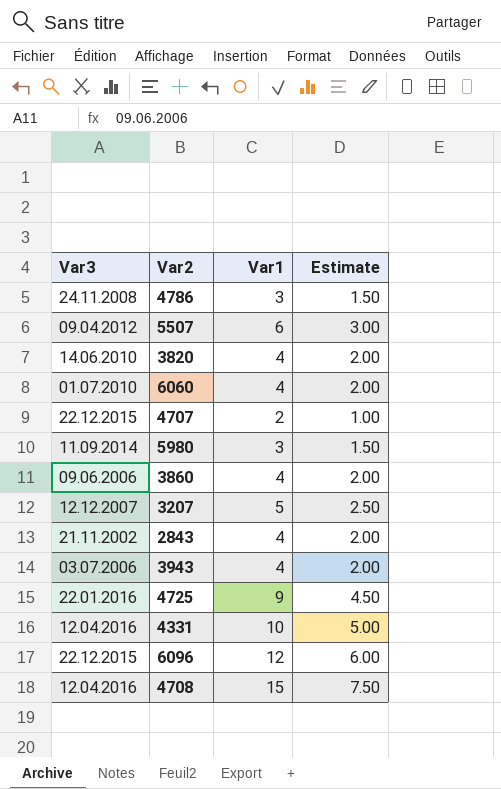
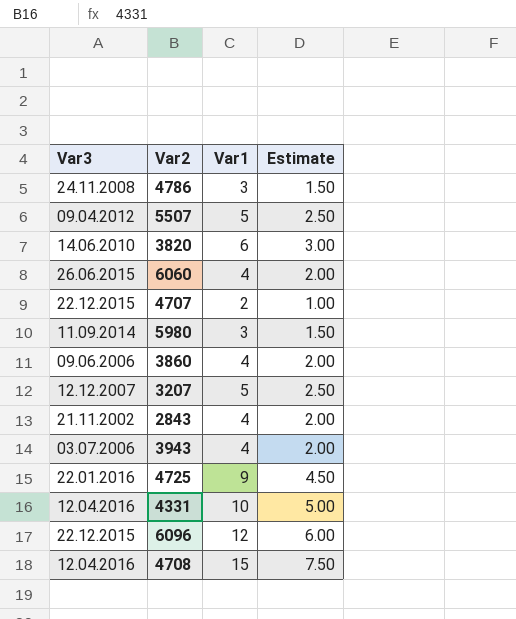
5507 | Var1: 6 -> 5
5507 | Estimate: 3.00 -> 2.50
3820 | Var1: 4 -> 6
3820 | Estimate: 2.00 -> 3.00
6060 | Var3: 01.07.2010 -> 26.06.2015

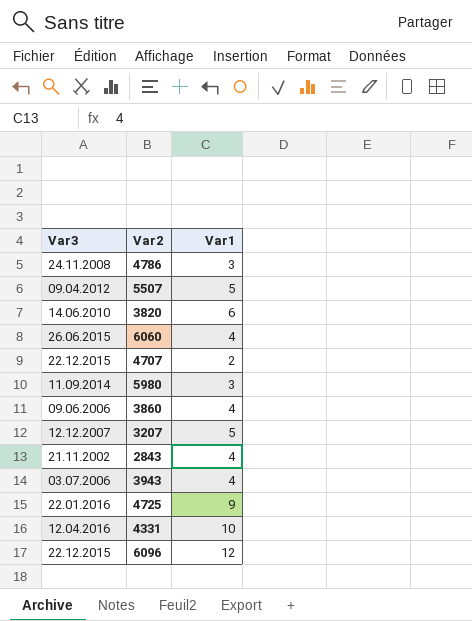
column Estimate | formula: [Var1] * 0.5 -> none
row 4708: 12.04.2016 | 15 | 7.50 -> none

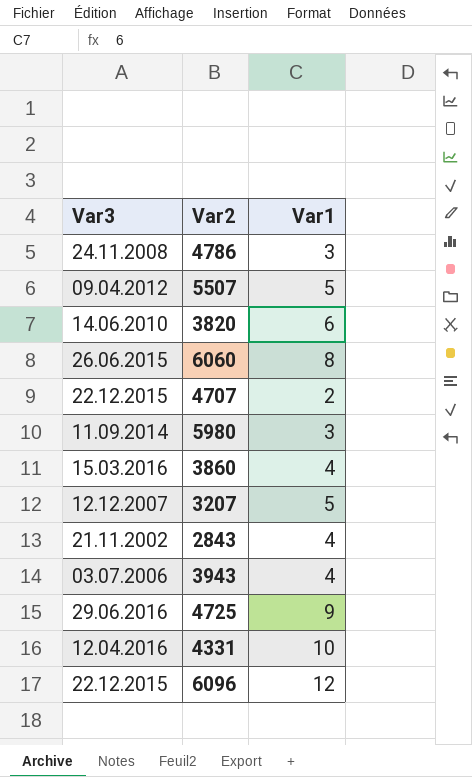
6060 | Var1: 4 -> 8
3860 | Var3: 09.06.2006 -> 15.03.2016
4725 | Var3: 22.01.2016 -> 29.06.2016

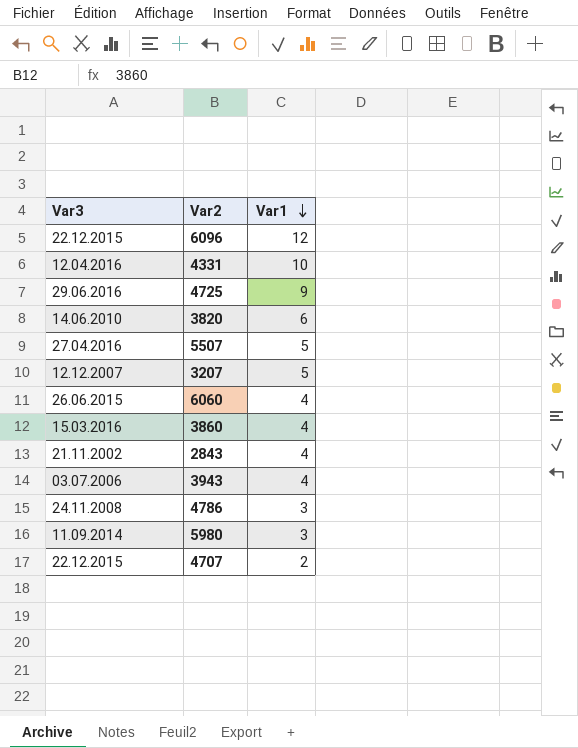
row order: none -> Var1 descending
5507 | Var3: 09.04.2012 -> 27.04.2016
6060 | Var1: 8 -> 4

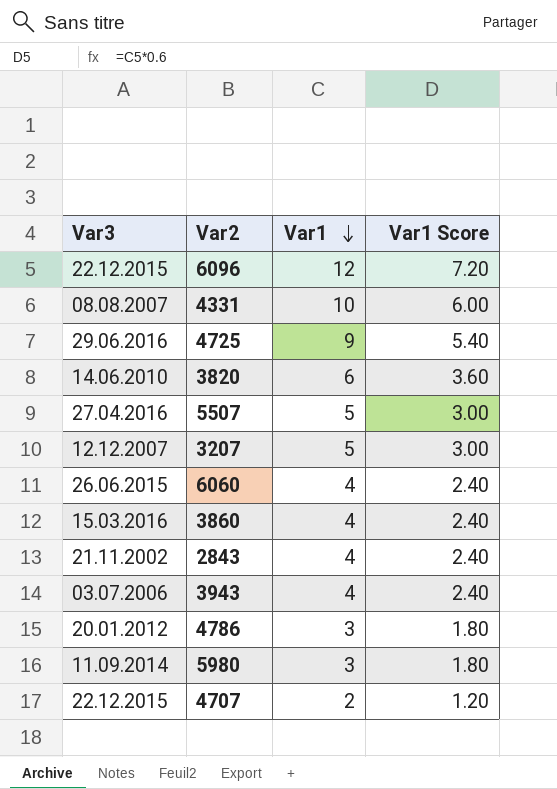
column Var1 Score | formula: none -> [Var1] * 0.6
4331 | Var3: 12.04.2016 -> 08.08.2007
4786 | Var3: 24.11.2008 -> 20.01.2012

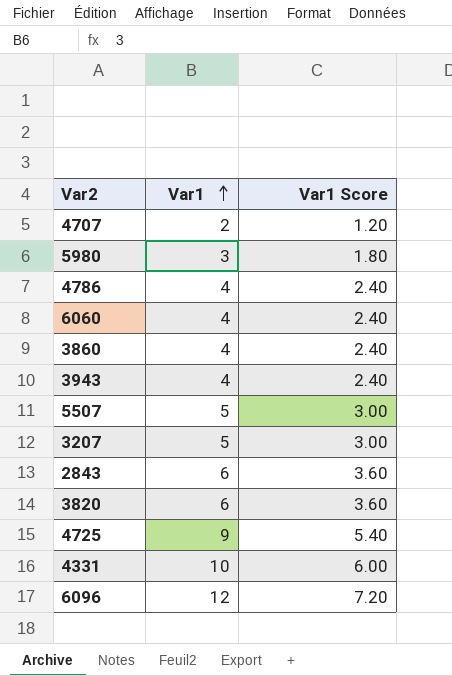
row order: Var1 descending -> Var1 ascending
column Var3 | position: 1 -> none
4786 | Var1: 3 -> 4
4786 | Var1 Score: 1.80 -> 2.40
2843 | Var1: 4 -> 6
2843 | Var1 Score: 2.40 -> 3.60

